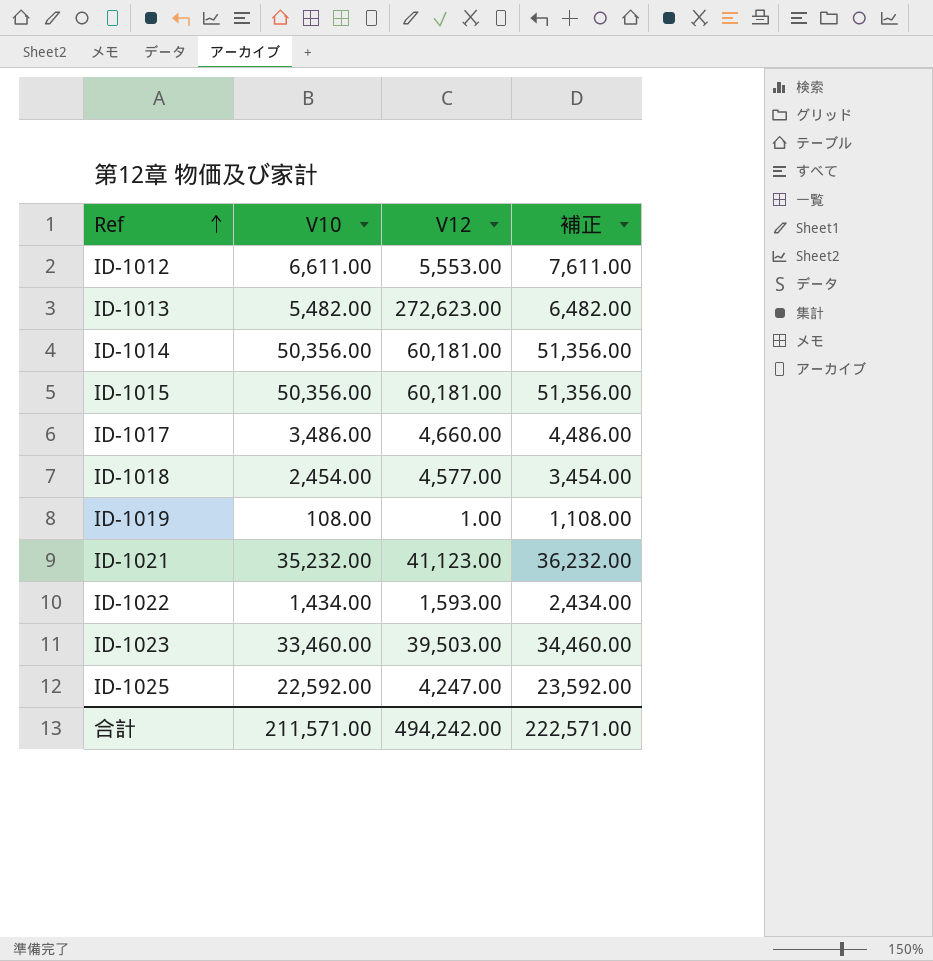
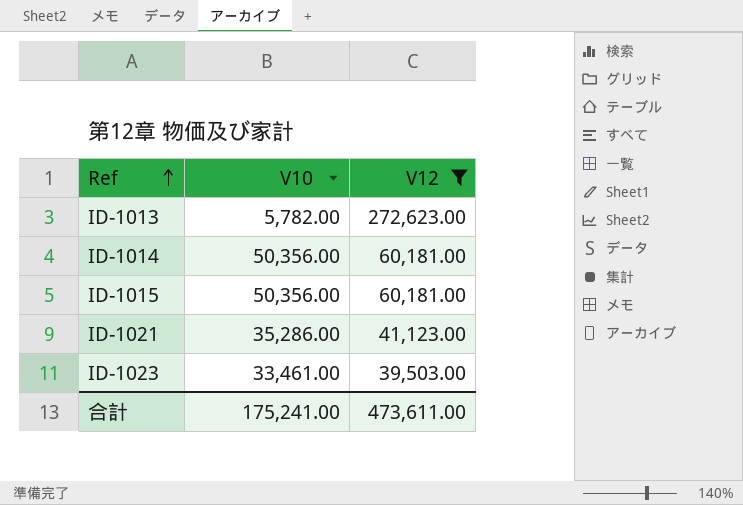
filter: none -> V12 >= 39,503.00
column 補正 | formula: [V10] + 1000 -> none
ID-1013 | V10: 5,482.00 -> 5,782.00
ID-1021 | V10: 35,232.00 -> 35,286.00
ID-1023 | V10: 33,460.00 -> 33,461.00
合計 | V10: 211,571.00 -> 175,241.00
合計 | V12: 494,242.00 -> 473,611.00

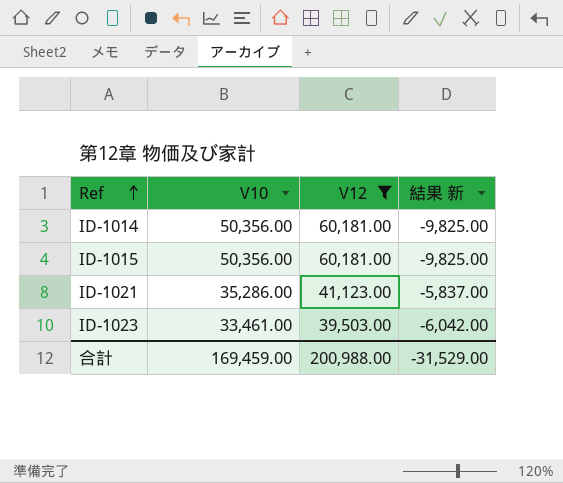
column 結果 新 | formula: none -> [V10] - [V12]
row ID-1013: 5,782.00 | 272,623.00 -> none
合計 | V10: 175,241.00 -> 169,459.00
合計 | V12: 473,611.00 -> 200,988.00

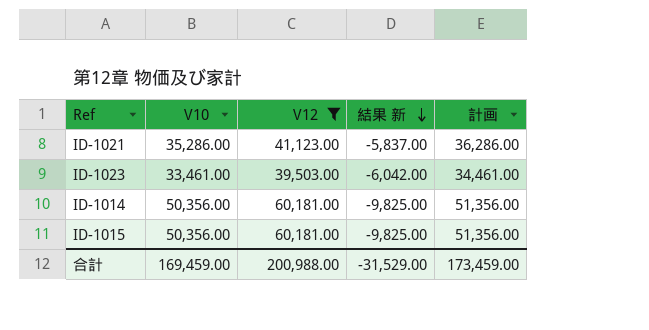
row order: Ref ascending -> 結果 新 descending
column 計画 | formula: none -> [V10] + 1000

